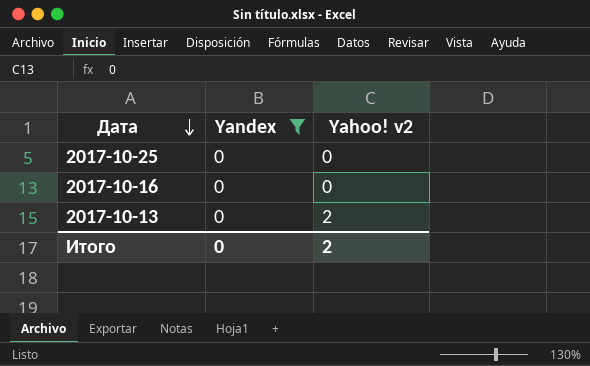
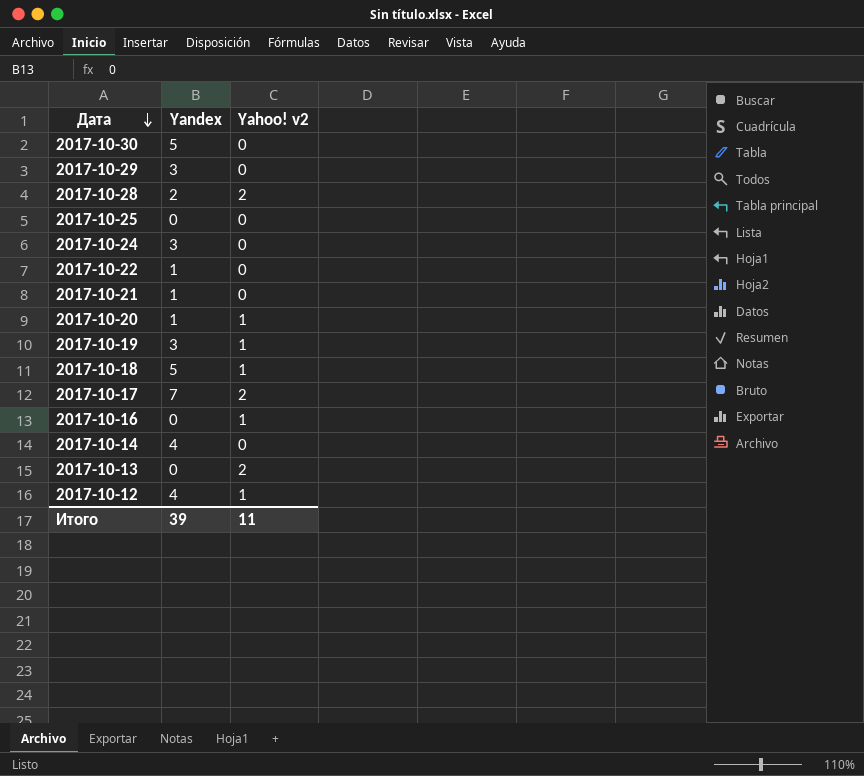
filter: Yandex = 0 -> none
2017-10-16 | Yahoo! v2: 0 -> 1
Итого | Yandex: 0 -> 39
Итого | Yahoo! v2: 2 -> 11

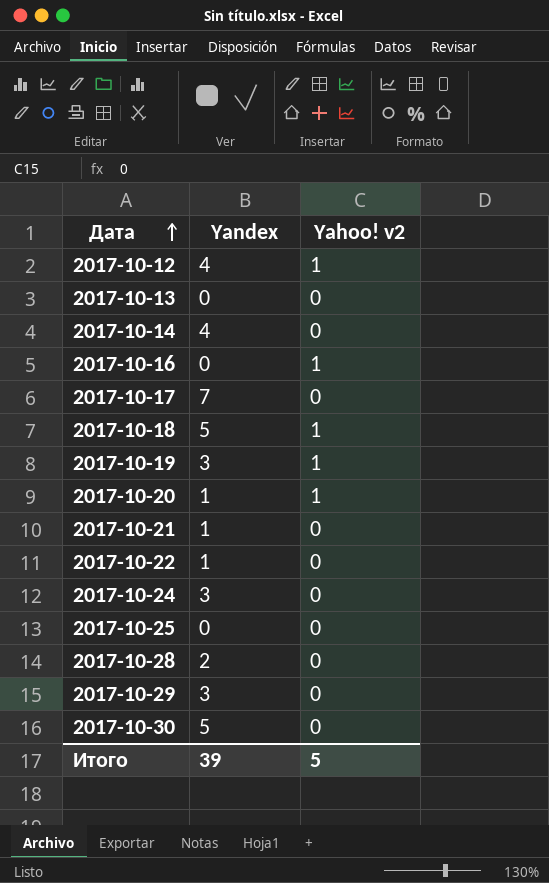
row order: Дата descending -> Дата ascending
2017-10-13 | Yahoo! v2: 2 -> 0
2017-10-17 | Yahoo! v2: 2 -> 0
2017-10-28 | Yahoo! v2: 2 -> 0
Итого | Yahoo! v2: 11 -> 5

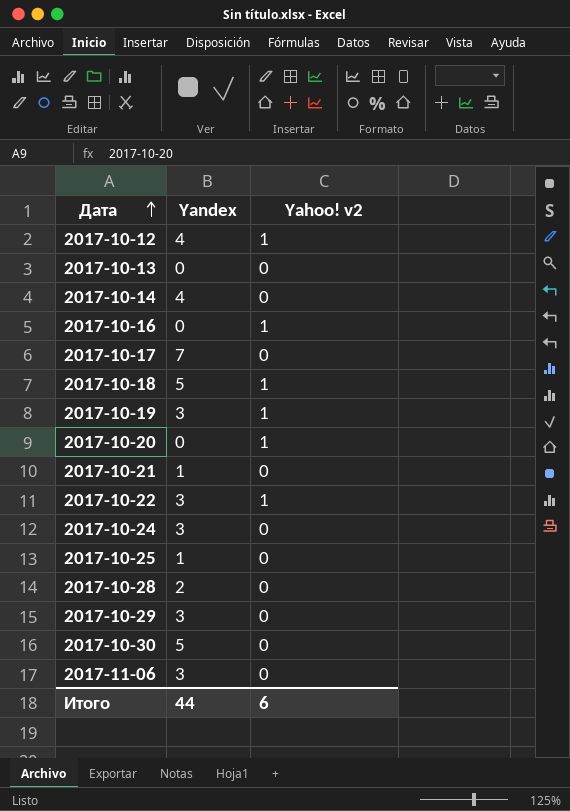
2017-10-20 | Yandex: 1 -> 0
2017-10-22 | Yandex: 1 -> 3
2017-10-22 | Yahoo! v2: 0 -> 1
2017-10-25 | Yandex: 0 -> 1
row 2017-11-06: none -> 3 | 0
Итого | Yandex: 39 -> 44
Итого | Yahoo! v2: 5 -> 6

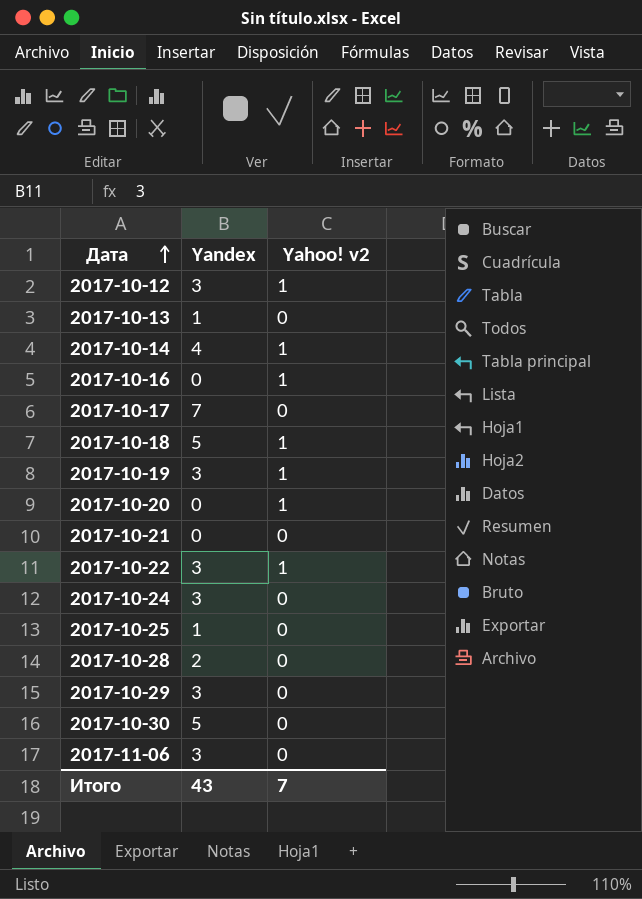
2017-10-12 | Yandex: 4 -> 3
2017-10-13 | Yandex: 0 -> 1
2017-10-14 | Yahoo! v2: 0 -> 1
2017-10-21 | Yandex: 1 -> 0
Итого | Yandex: 44 -> 43
Итого | Yahoo! v2: 6 -> 7

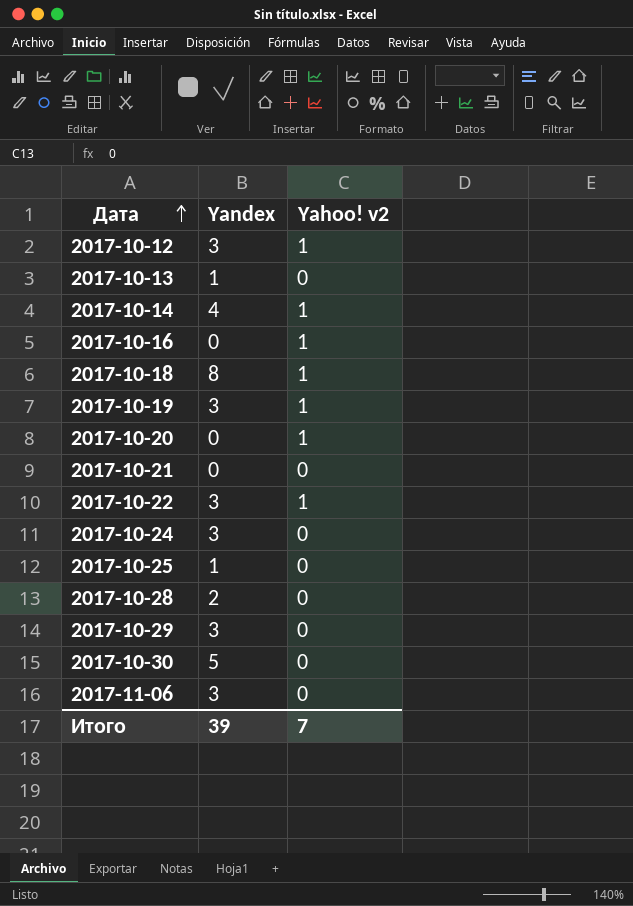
row 2017-10-17: 7 | 0 -> none
2017-10-18 | Yandex: 5 -> 8
Итого | Yandex: 43 -> 39

